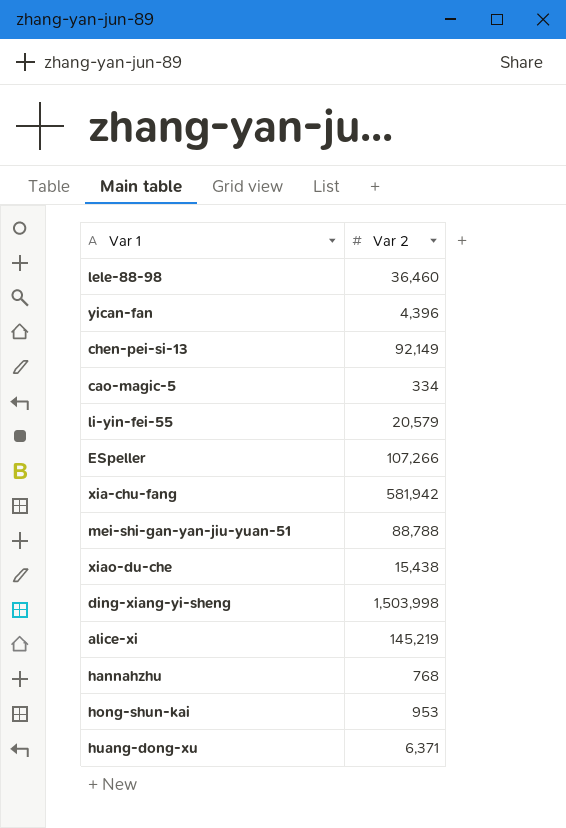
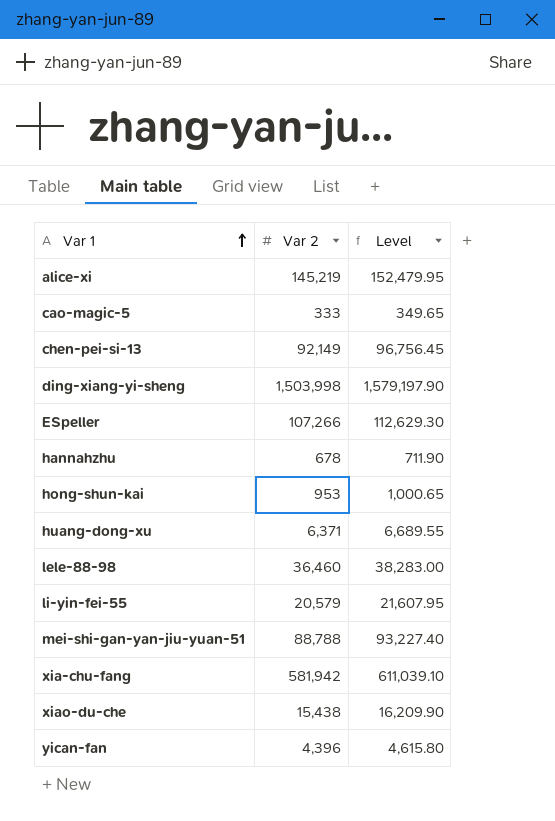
row order: none -> Var 1 ascending
column Level | formula: none -> [Var 2] * 1.05
cao-magic-5 | Var 2: 334 -> 333
hannahzhu | Var 2: 768 -> 678

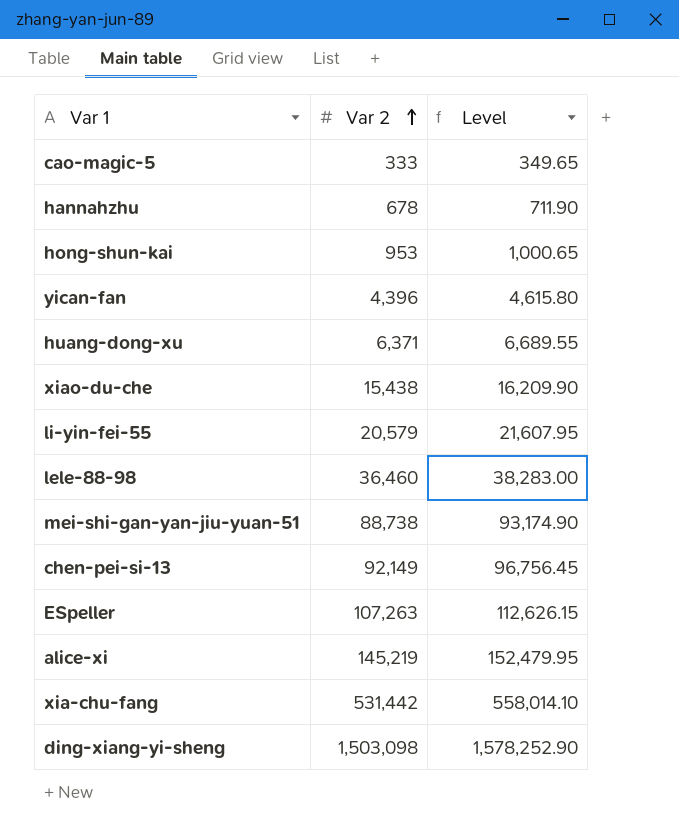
row order: Var 1 ascending -> Var 2 ascending
mei-shi-gan-yan-jiu-yuan-51 | Var 2: 88,788 -> 88,738
mei-shi-gan-yan-jiu-yuan-51 | Level: 93,227.40 -> 93,174.90
ESpeller | Var 2: 107,266 -> 107,263
ESpeller | Level: 112,629.30 -> 112,626.15
xia-chu-fang | Var 2: 581,942 -> 531,442
xia-chu-fang | Level: 611,039.10 -> 558,014.10
ding-xiang-yi-sheng | Var 2: 1,503,998 -> 1,503,098
ding-xiang-yi-sheng | Level: 1,579,197.90 -> 1,578,252.90

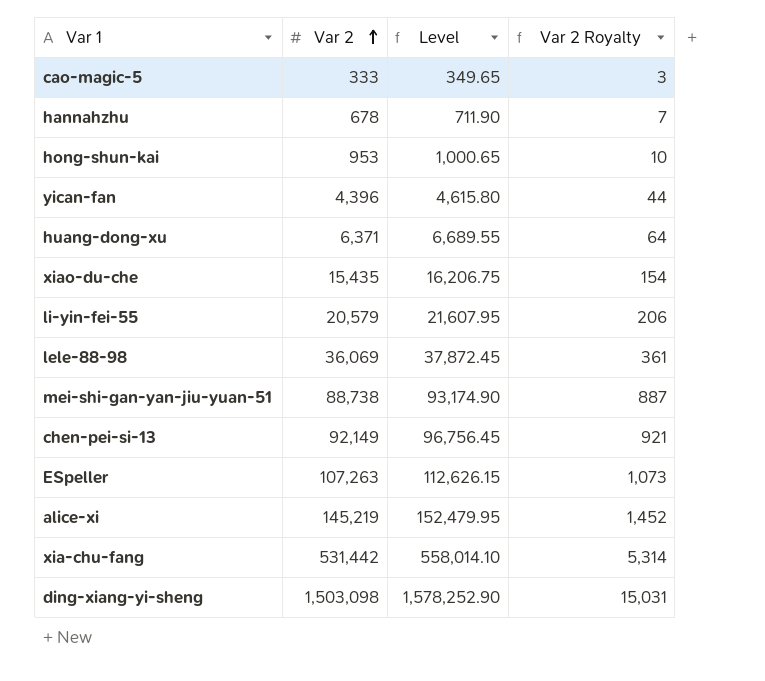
column Var 2 Royalty | formula: none -> [Var 2] * 0.01
xiao-du-che | Var 2: 15,438 -> 15,435
xiao-du-che | Level: 16,209.90 -> 16,206.75
lele-88-98 | Var 2: 36,460 -> 36,069
lele-88-98 | Level: 38,283.00 -> 37,872.45

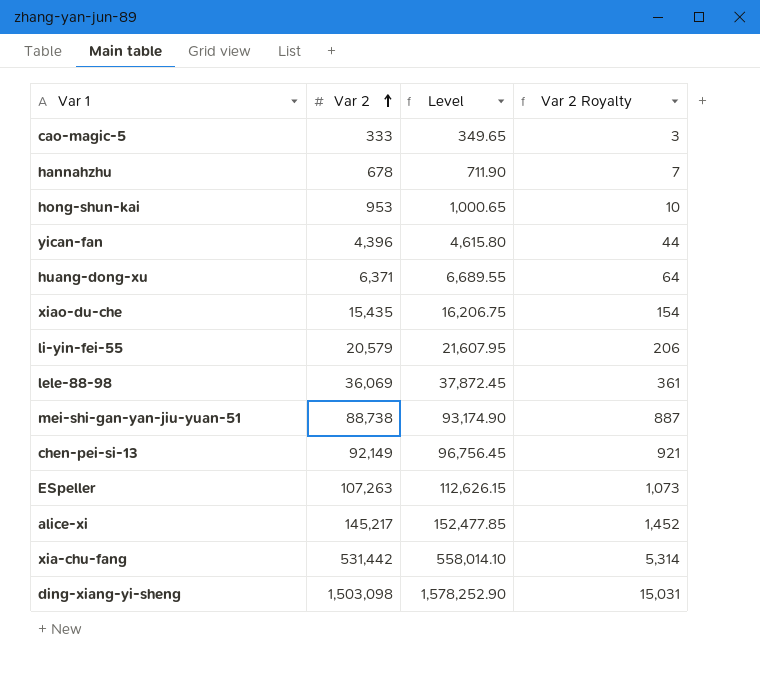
alice-xi | Var 2: 145,219 -> 145,217
alice-xi | Level: 152,479.95 -> 152,477.85

